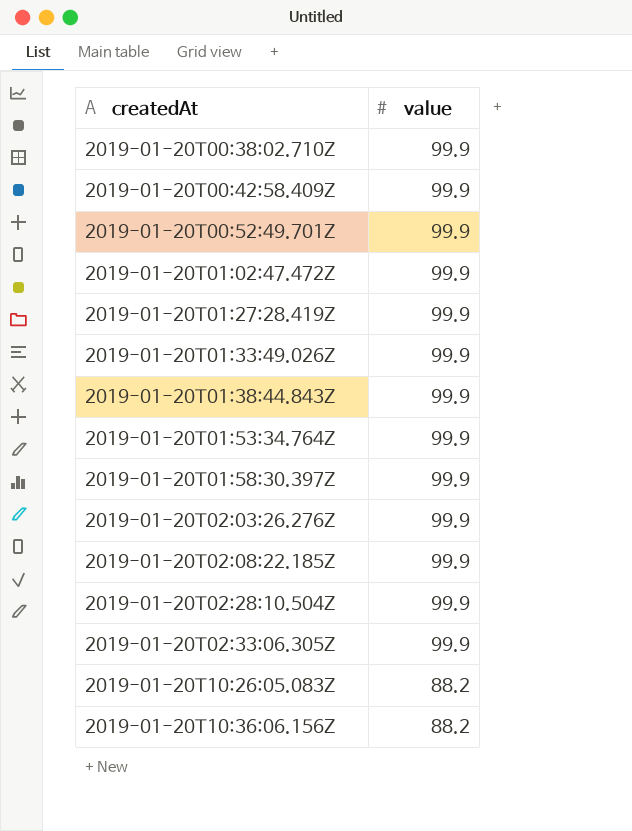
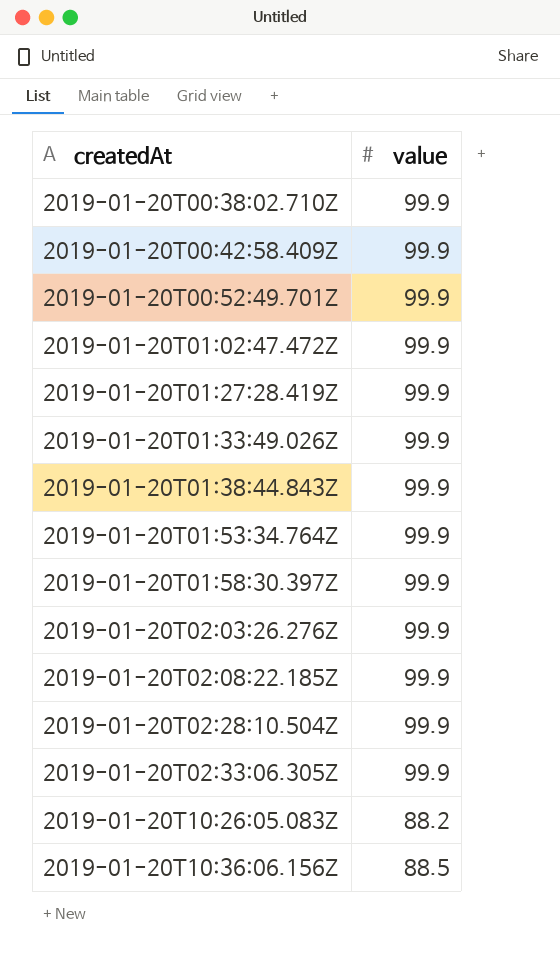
2019-01-20T10:36:06.156Z | value: 88.2 -> 88.5

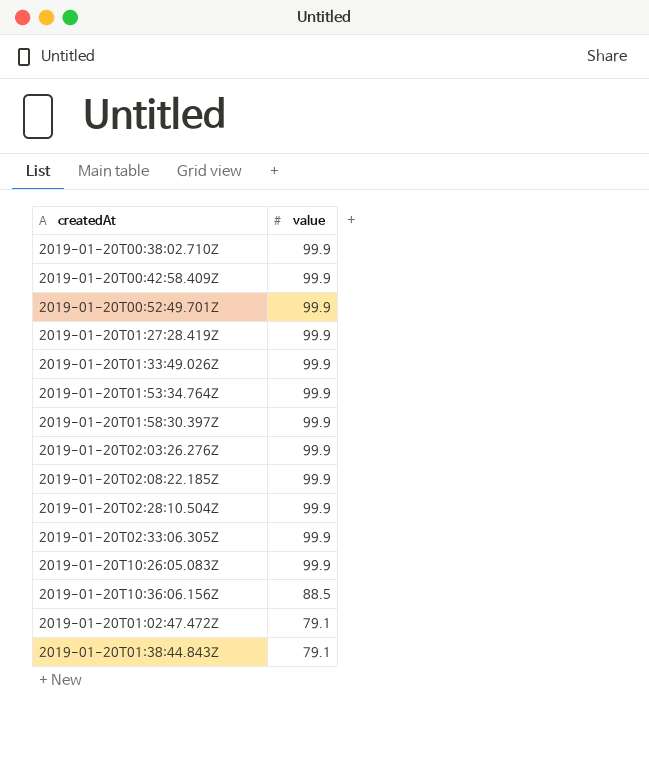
row order: createdAt ascending -> value descending
2019-01-20T10:26:05.083Z | value: 88.2 -> 99.9
2019-01-20T01:02:47.472Z | value: 99.9 -> 79.1
2019-01-20T01:38:44.843Z | value: 99.9 -> 79.1

